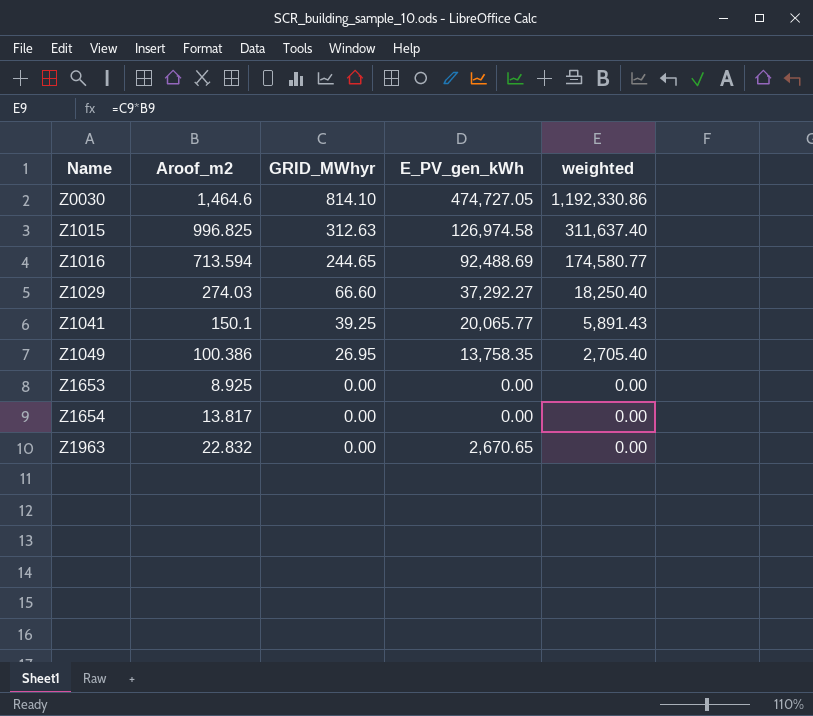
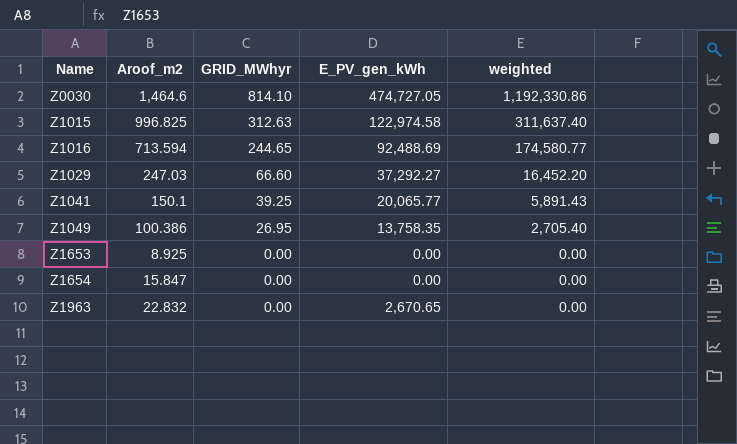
Z1015 | E_PV_gen_kWh: 126,974.58 -> 122,974.58
Z1029 | Aroof_m2: 274.03 -> 247.03
Z1029 | weighted: 18,250.40 -> 16,452.20
Z1654 | Aroof_m2: 13.817 -> 15.847

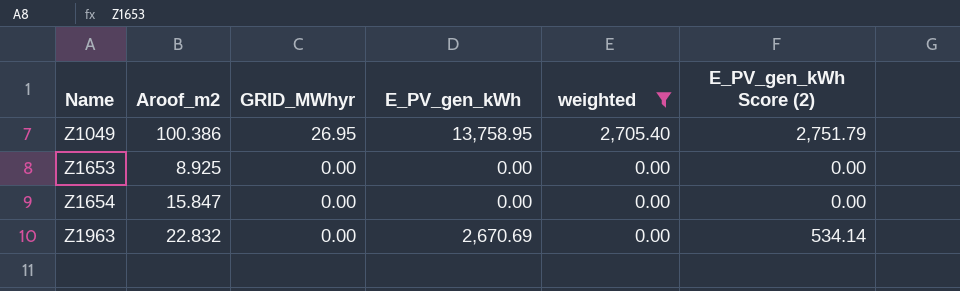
filter: none -> weighted <= 2,705.40
column E_PV_gen_kWh Score (2) | formula: none -> [E_PV_gen_kWh] * 0.2
Z1049 | E_PV_gen_kWh: 13,758.35 -> 13,758.95
Z1963 | E_PV_gen_kWh: 2,670.65 -> 2,670.69

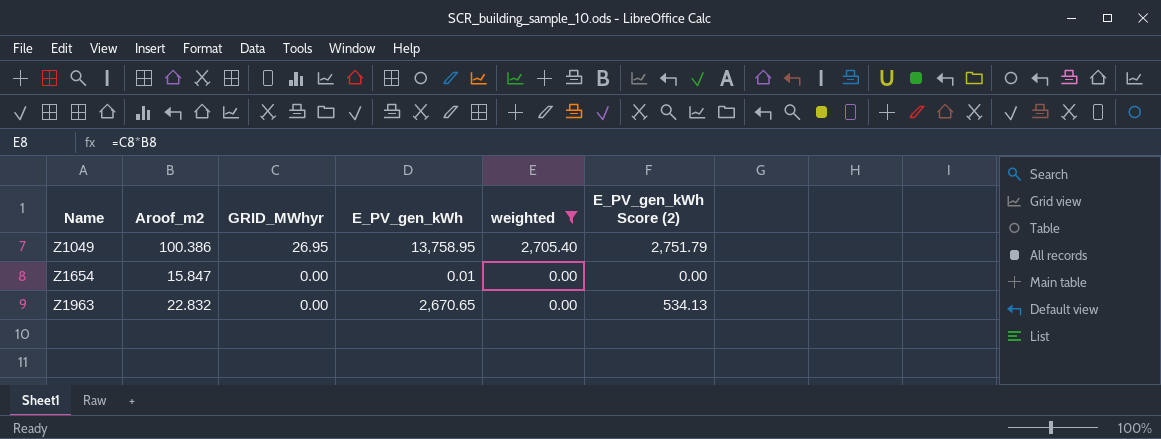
row Z1653: 8.925 | 0.00 | 0.00 | 0.00 | 0.00 -> none
Z1654 | E_PV_gen_kWh: 0.00 -> 0.01
Z1963 | E_PV_gen_kWh: 2,670.69 -> 2,670.65
Z1963 | E_PV_gen_kWh Score (2): 534.14 -> 534.13

